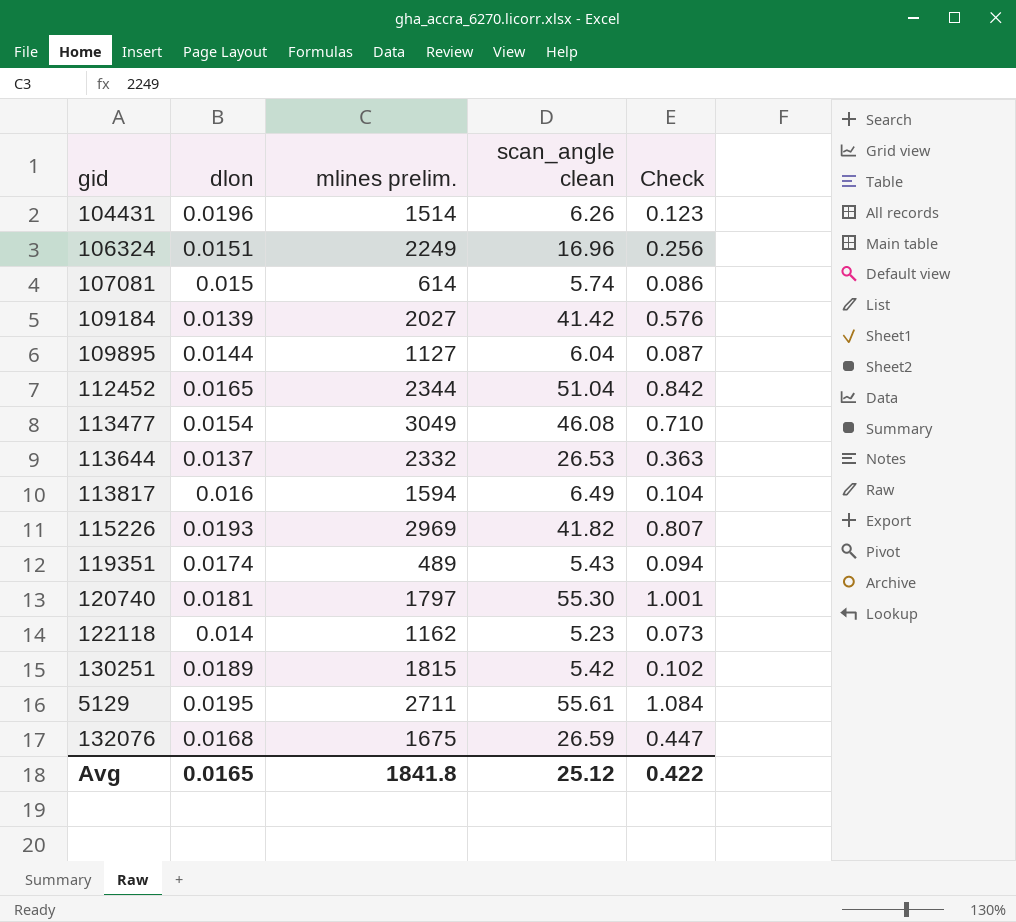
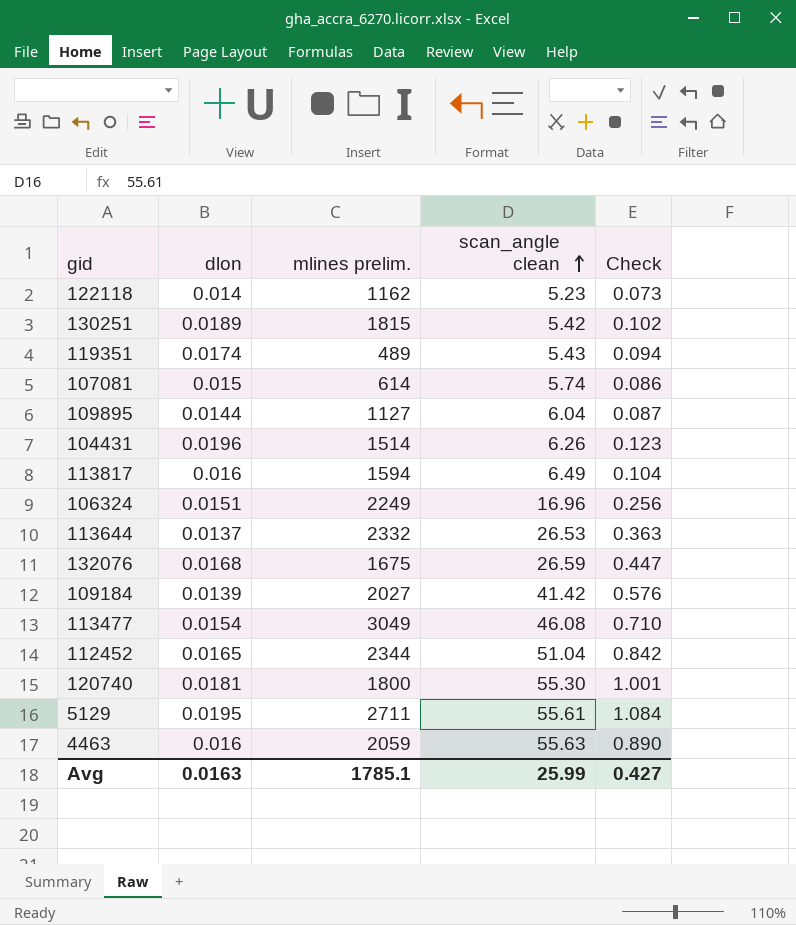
row order: none -> scan_angle clean ascending
row 115226: 0.0193 | 2969 | 41.82 | 0.807 -> none
120740 | mlines prelim.: 1797 -> 1800
row 4463: none -> 0.016 | 2059 | 55.63 | 0.890
Avg | dlon: 0.0165 -> 0.0163
Avg | mlines prelim.: 1841.8 -> 1785.1
Avg | scan_angle clean: 25.12 -> 25.99
Avg | Check: 0.422 -> 0.427

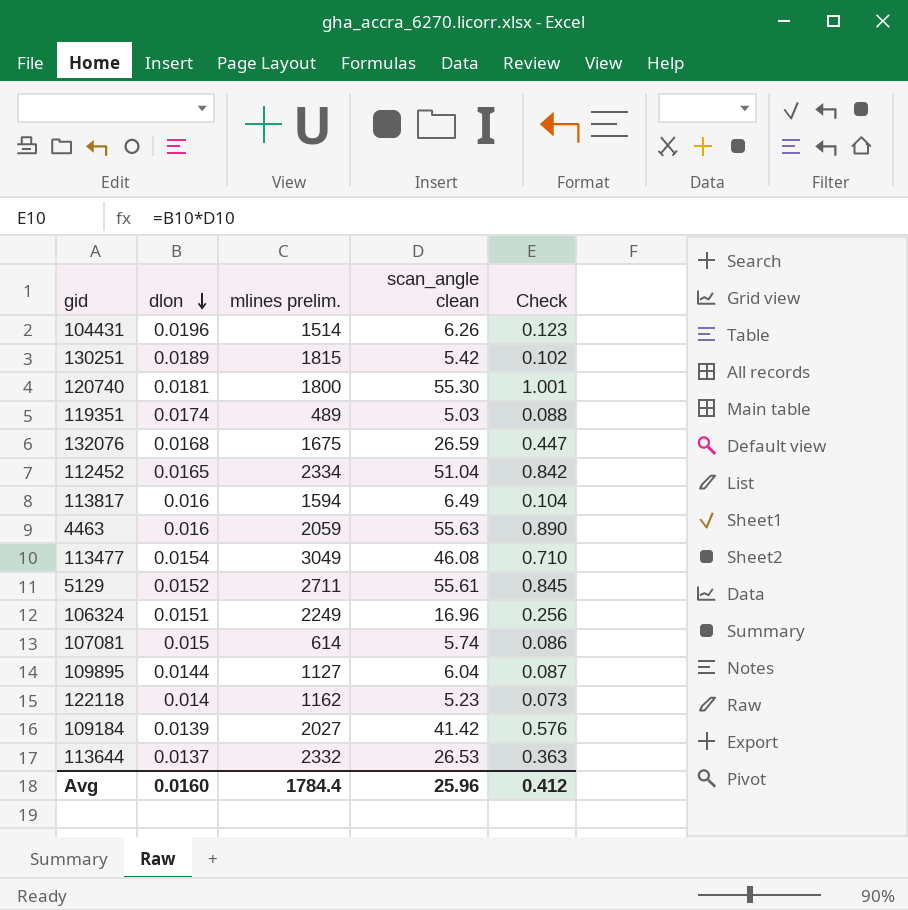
row order: scan_angle clean ascending -> dlon descending
119351 | scan_angle clean: 5.43 -> 5.03
119351 | Check: 0.094 -> 0.088
112452 | mlines prelim.: 2344 -> 2334
5129 | dlon: 0.0195 -> 0.0152
5129 | Check: 1.084 -> 0.845
Avg | dlon: 0.0163 -> 0.0160
Avg | mlines prelim.: 1785.1 -> 1784.4
Avg | scan_angle clean: 25.99 -> 25.96
Avg | Check: 0.427 -> 0.412

